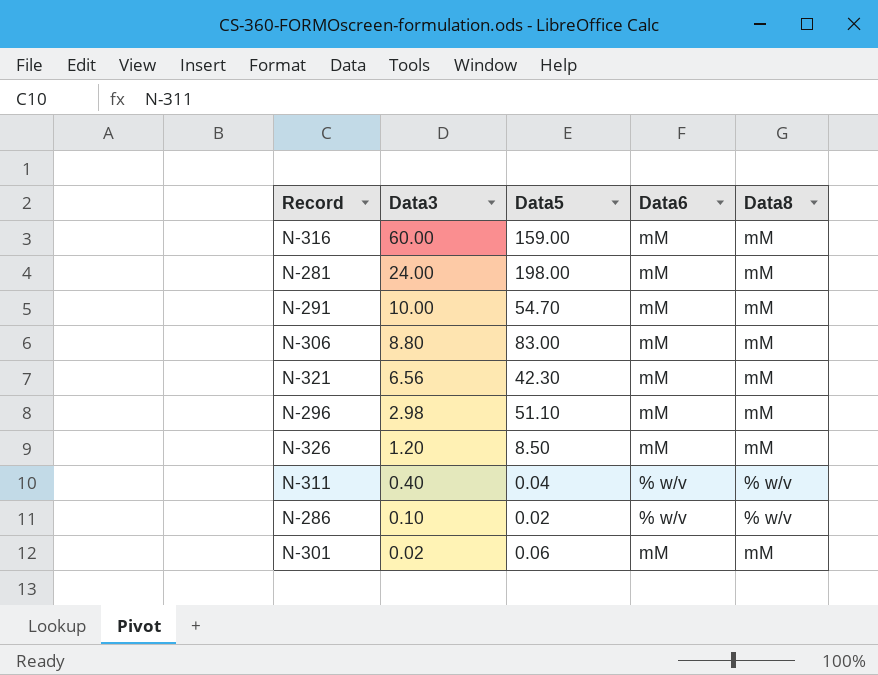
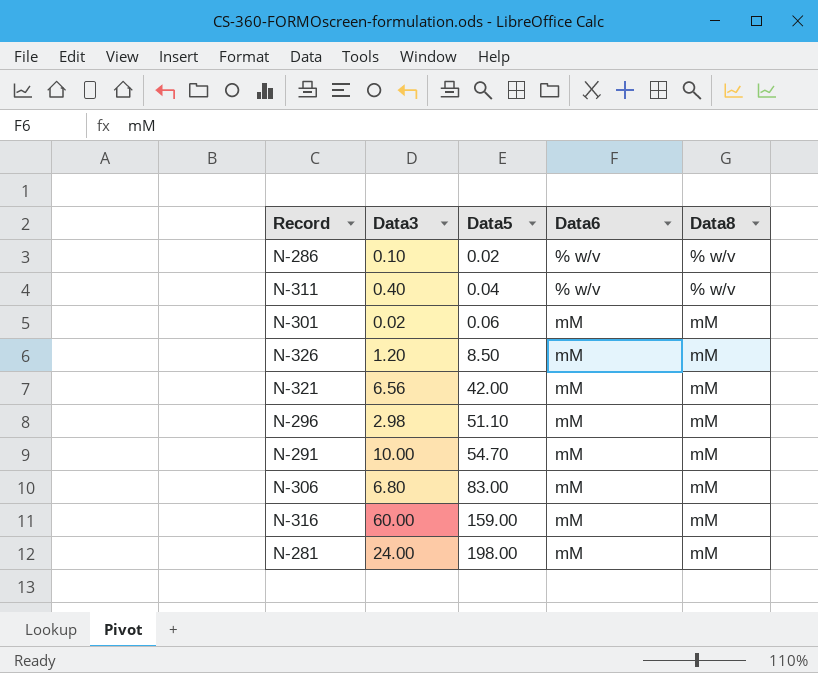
row order: Data3 descending -> Data5 ascending
N-321 | Data5: 42.30 -> 42.00
N-306 | Data3: 8.80 -> 6.80

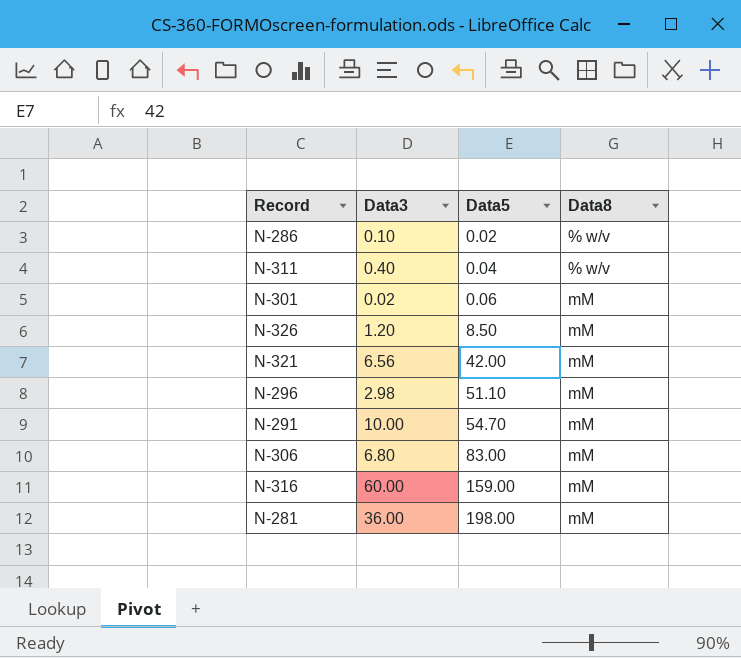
column Data6 | position: 4 -> none
N-281 | Data3: 24.00 -> 36.00

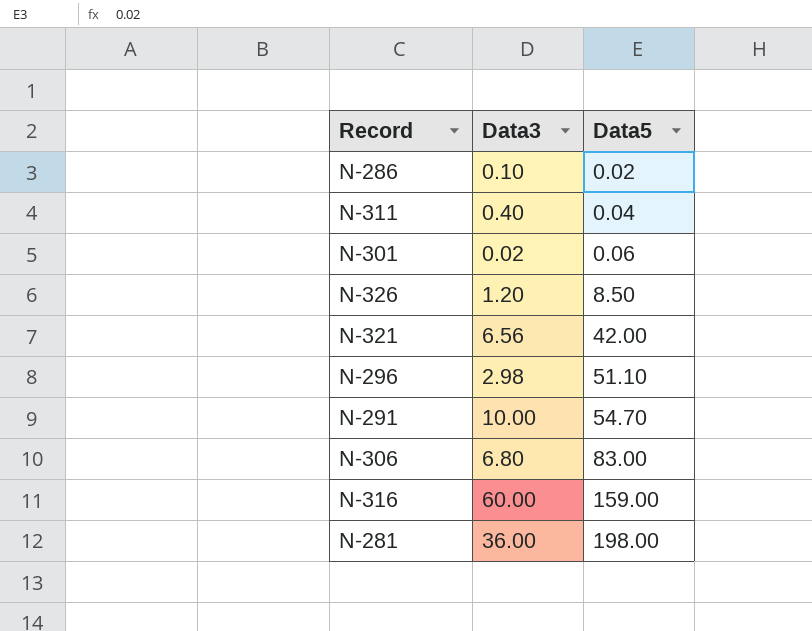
column Data8 | position: 4 -> none

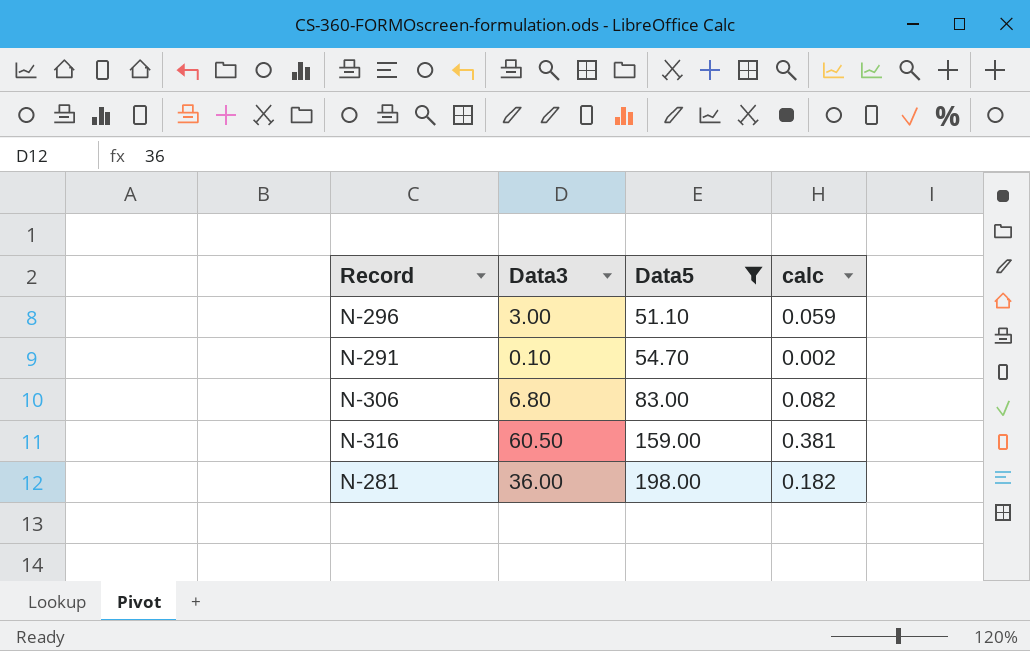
filter: none -> Data5 >= 51.10
column calc | formula: none -> [Data3] / [Data5]
N-296 | Data3: 2.98 -> 3.00
N-291 | Data3: 10.00 -> 0.10
N-316 | Data3: 60.00 -> 60.50

